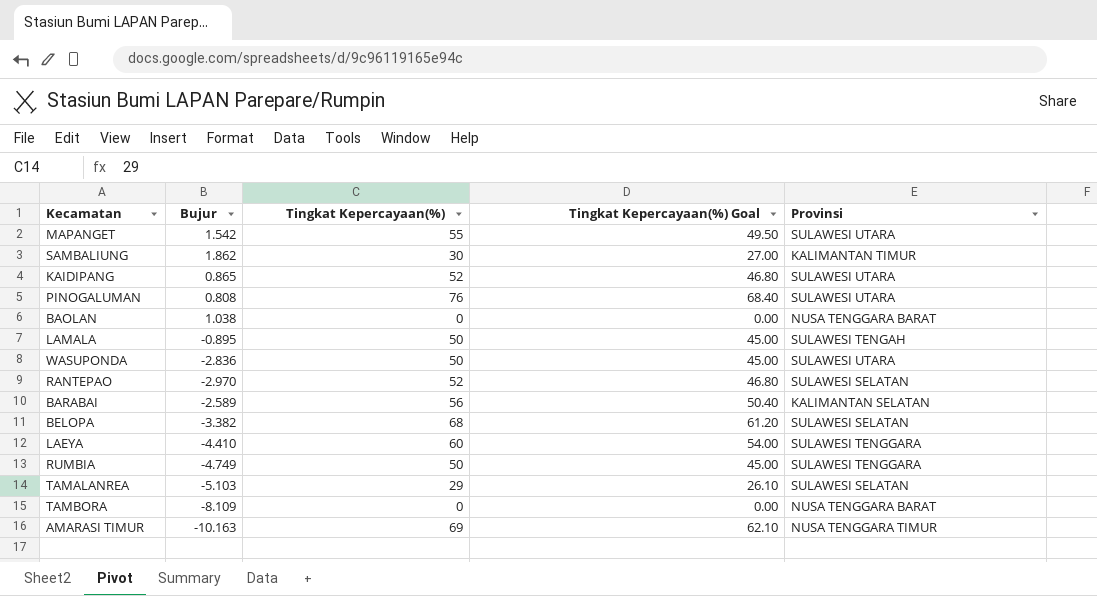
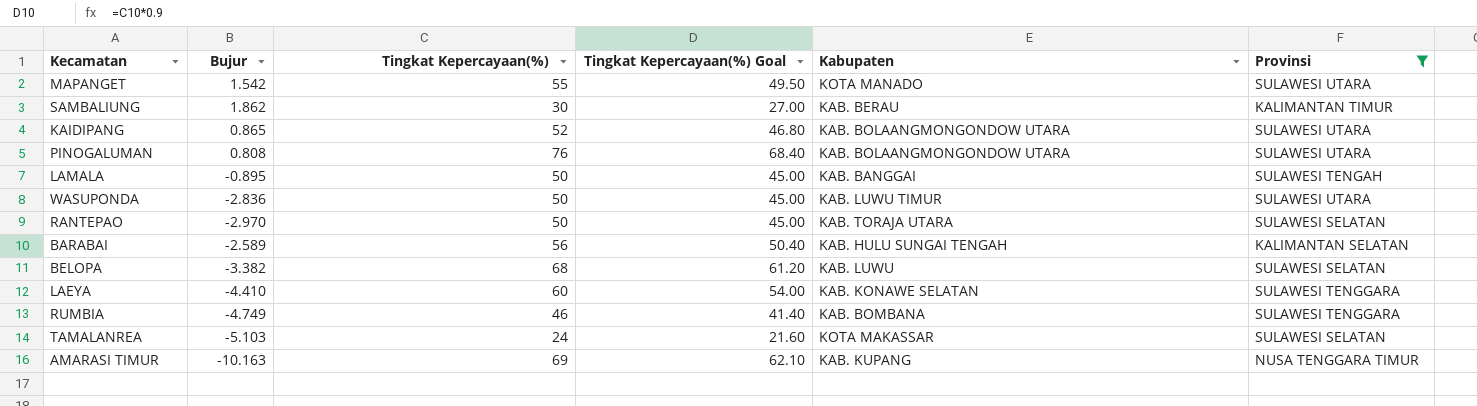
filter: none -> Provinsi != NUSA TENGGARA BARAT
column Kabupaten | position: none -> 5
RANTEPAO | Tingkat Kepercayaan(%): 52 -> 50
RANTEPAO | Tingkat Kepercayaan(%) Goal: 46.80 -> 45.00
RUMBIA | Tingkat Kepercayaan(%): 50 -> 46
RUMBIA | Tingkat Kepercayaan(%) Goal: 45.00 -> 41.40
TAMALANREA | Tingkat Kepercayaan(%): 29 -> 24
TAMALANREA | Tingkat Kepercayaan(%) Goal: 26.10 -> 21.60

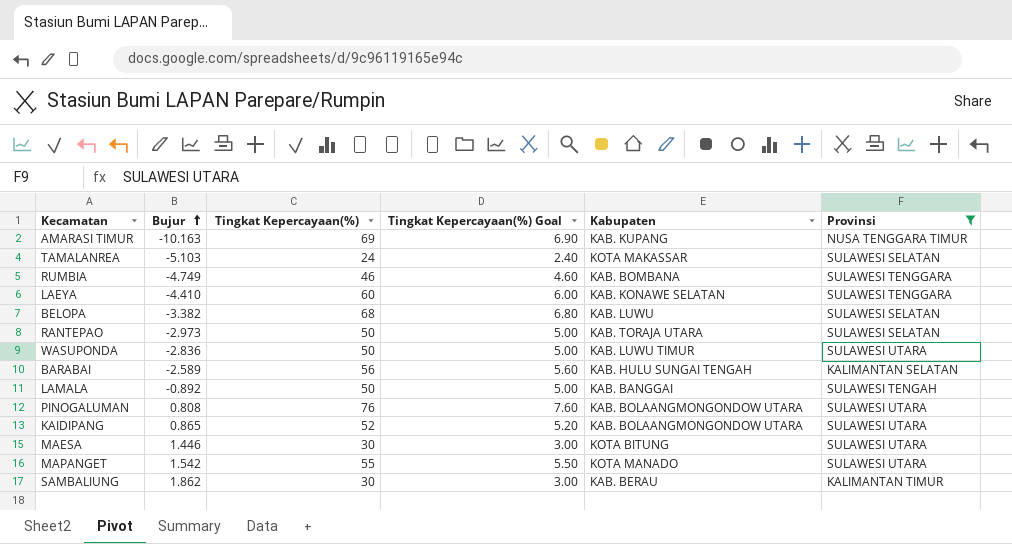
row order: none -> Bujur ascending
column Tingkat Kepercayaan(%) Goal | formula: [Tingkat Kepercayaan(%)] * 0.9 -> [Tingkat Kepercayaan(%)] * 0.1
RANTEPAO | Bujur: -2.970 -> -2.973
LAMALA | Bujur: -0.895 -> -0.892
row MAESA: none -> 1.446 | 30 | 3.00 | KOTA BITUNG | SULAWESI UTARA

